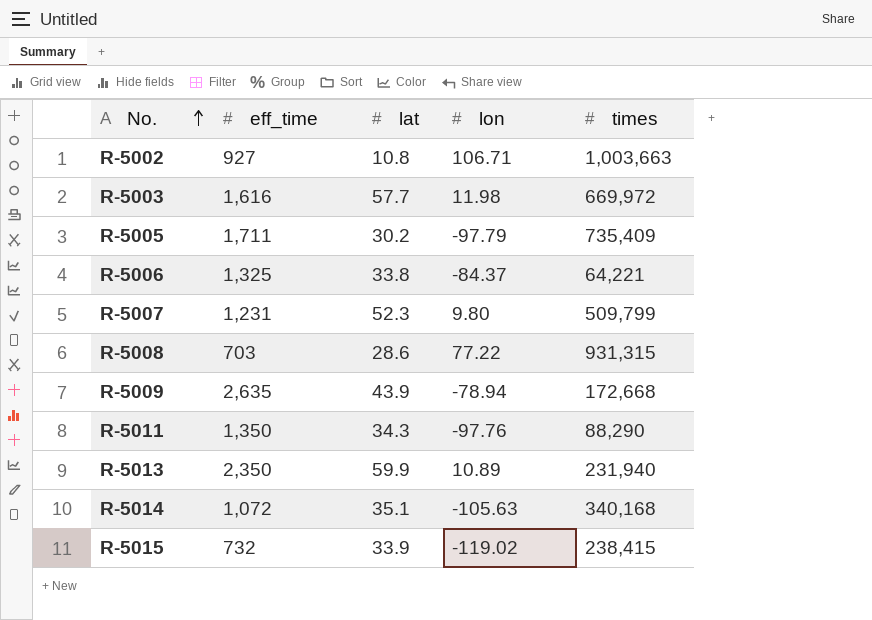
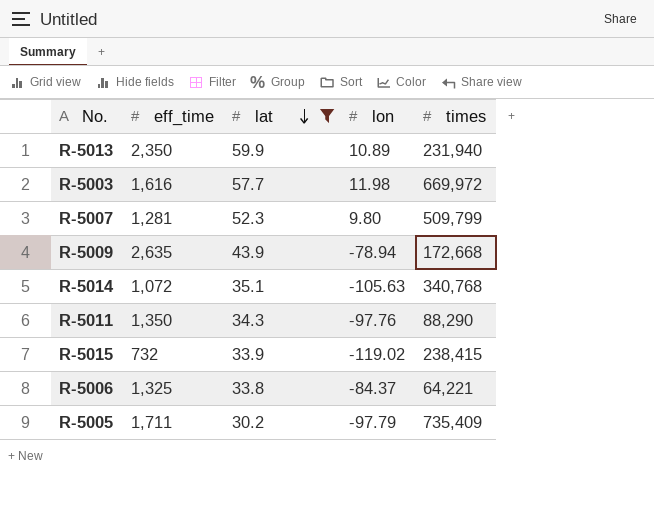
filter: none -> lat >= 30.2
row order: No. ascending -> lat descending
R-5007 | eff_time: 1,231 -> 1,281
R-5014 | times: 340,168 -> 340,768

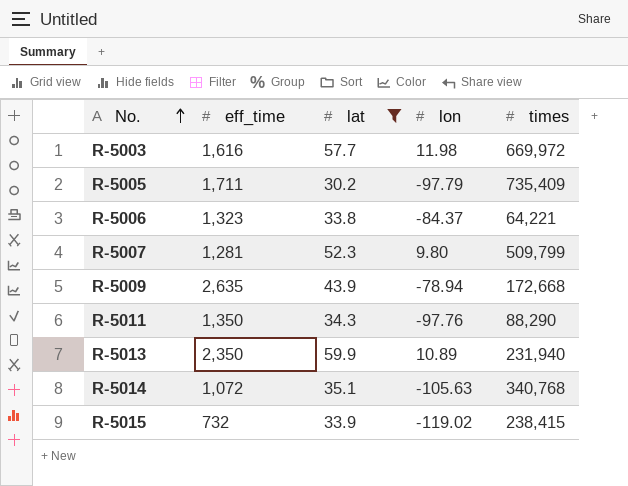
row order: lat descending -> No. ascending
R-5006 | eff_time: 1,325 -> 1,323

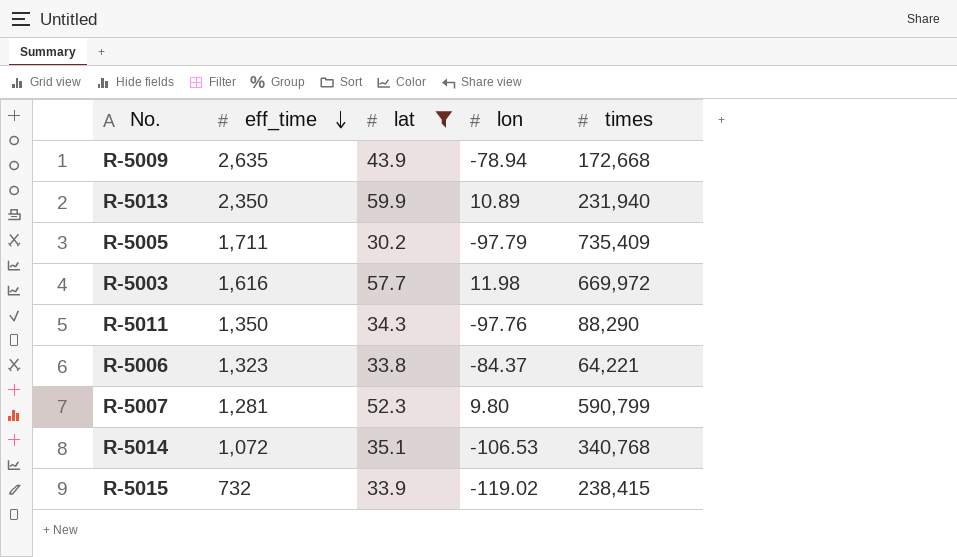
row order: No. ascending -> eff_time descending
R-5007 | times: 509,799 -> 590,799
R-5014 | lon: -105.63 -> -106.53

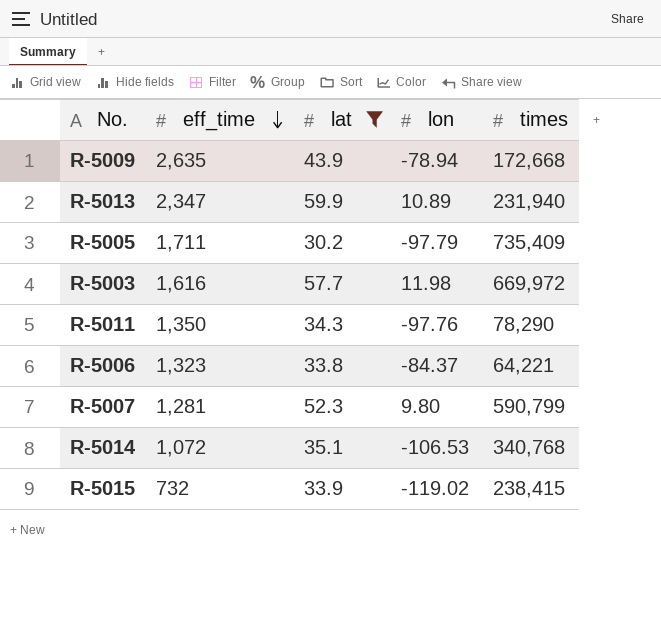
R-5013 | eff_time: 2,350 -> 2,347
R-5011 | times: 88,290 -> 78,290

